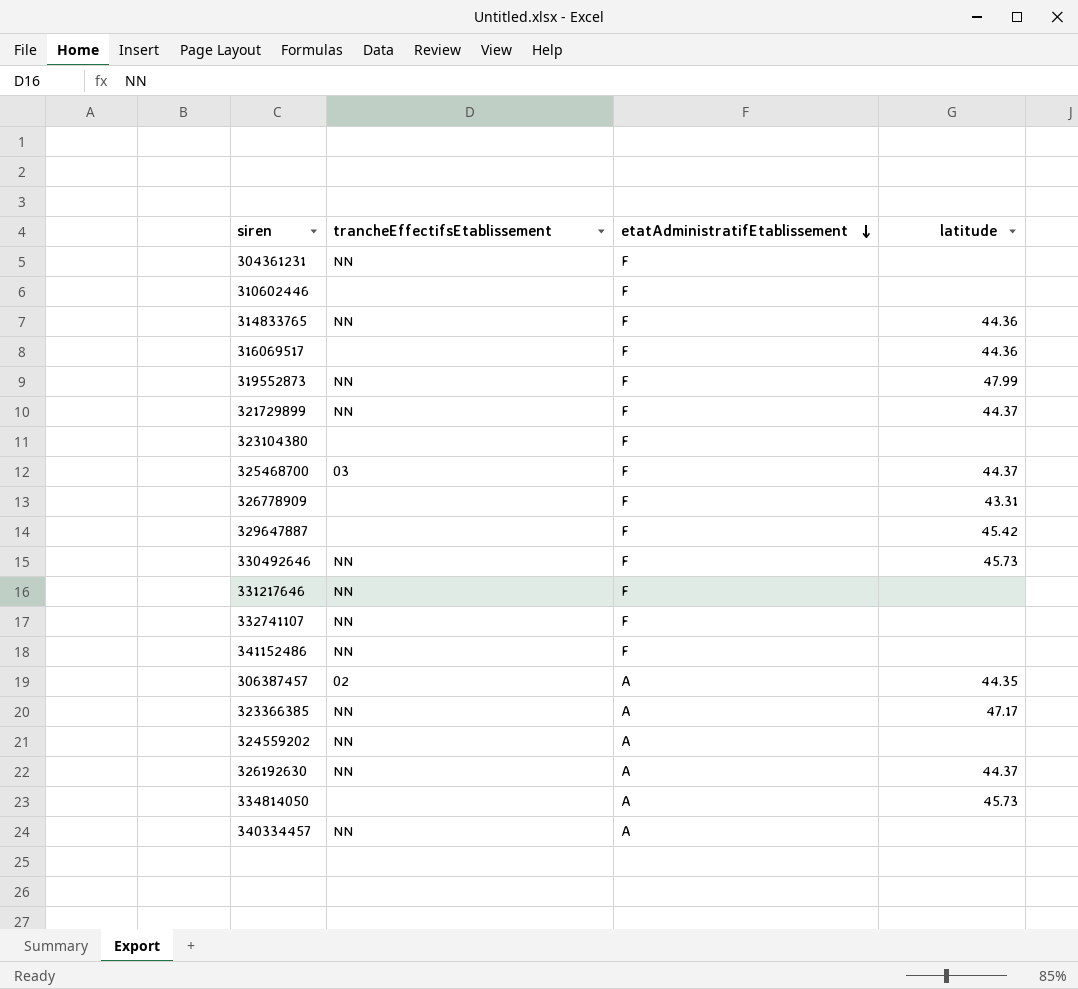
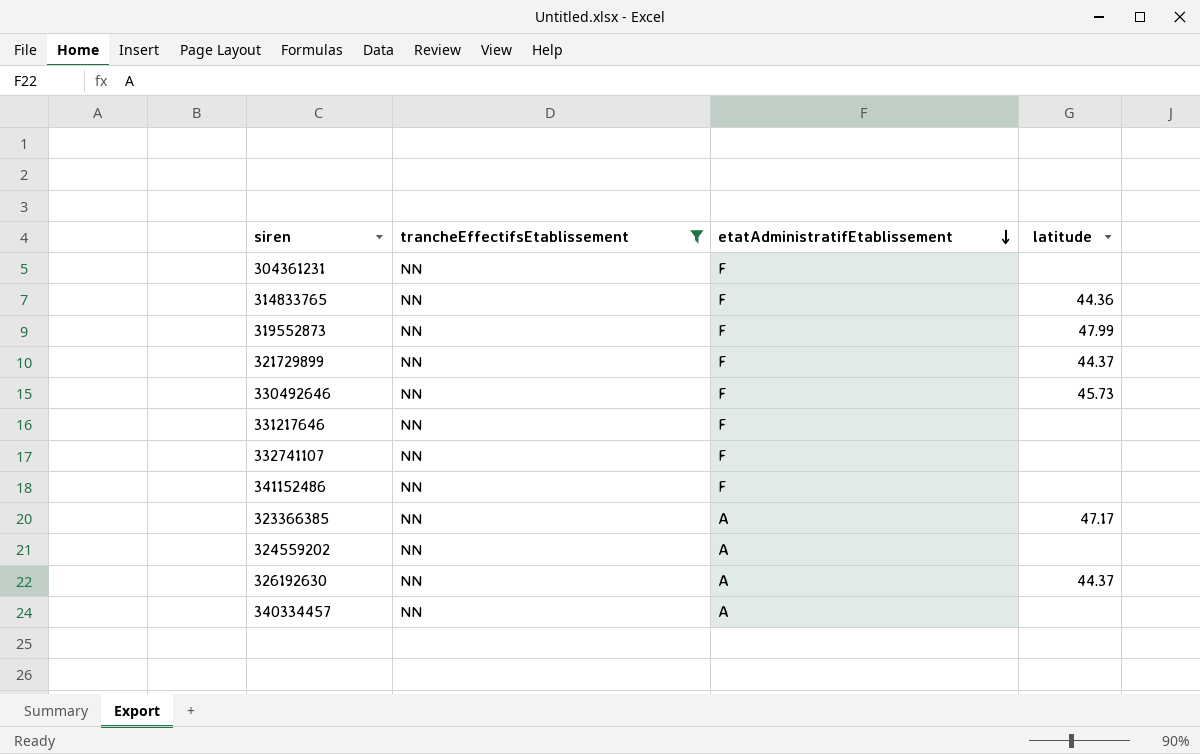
filter: none -> trancheEffectifsEtablissement = NN

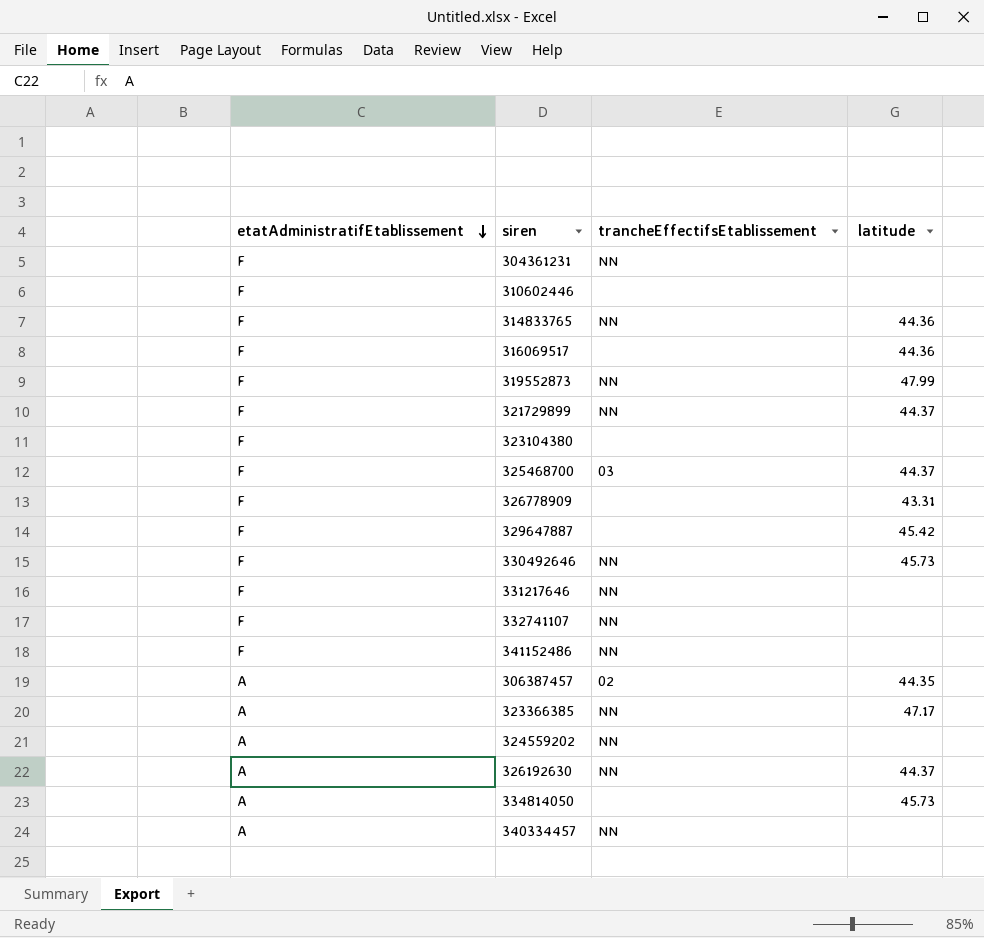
filter: trancheEffectifsEtablissement = NN -> none
column etatAdministratifEtablissement | position: 3 -> 1

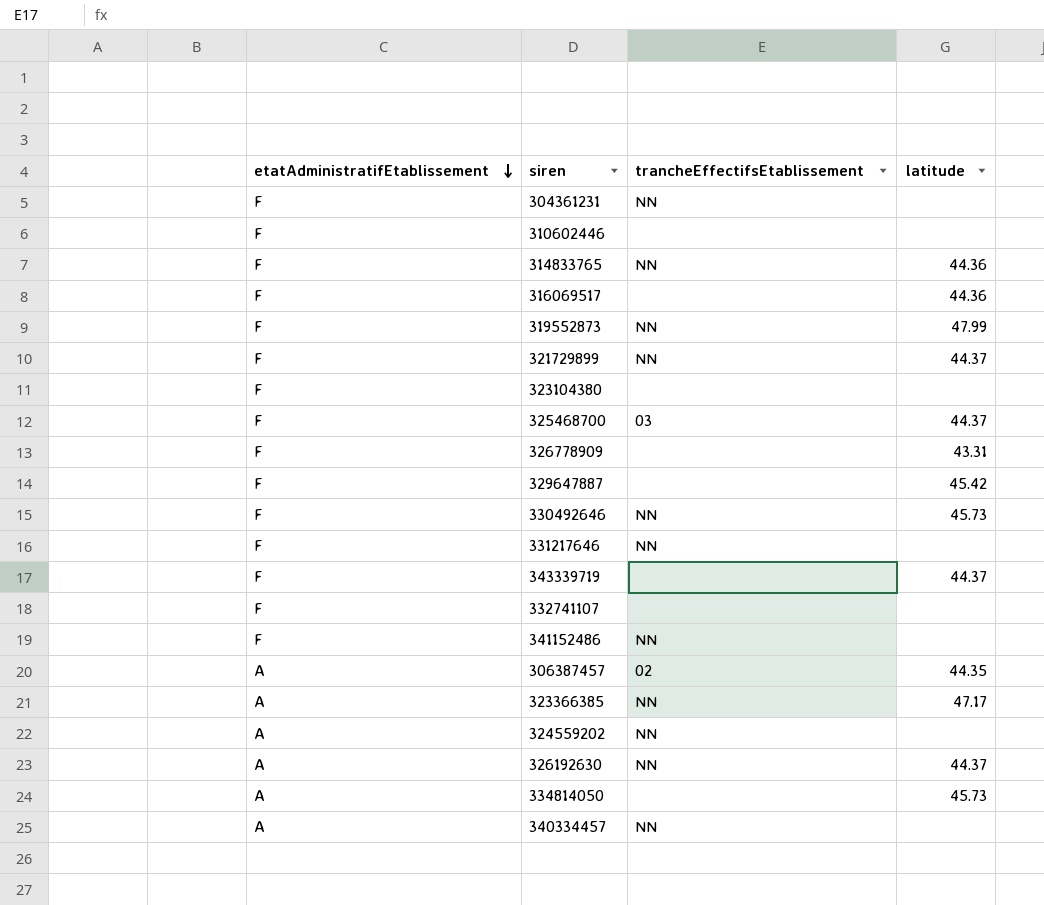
row 343339719: none -> F | none | 44.37
332741107 | trancheEffectifsEtablissement: NN -> none

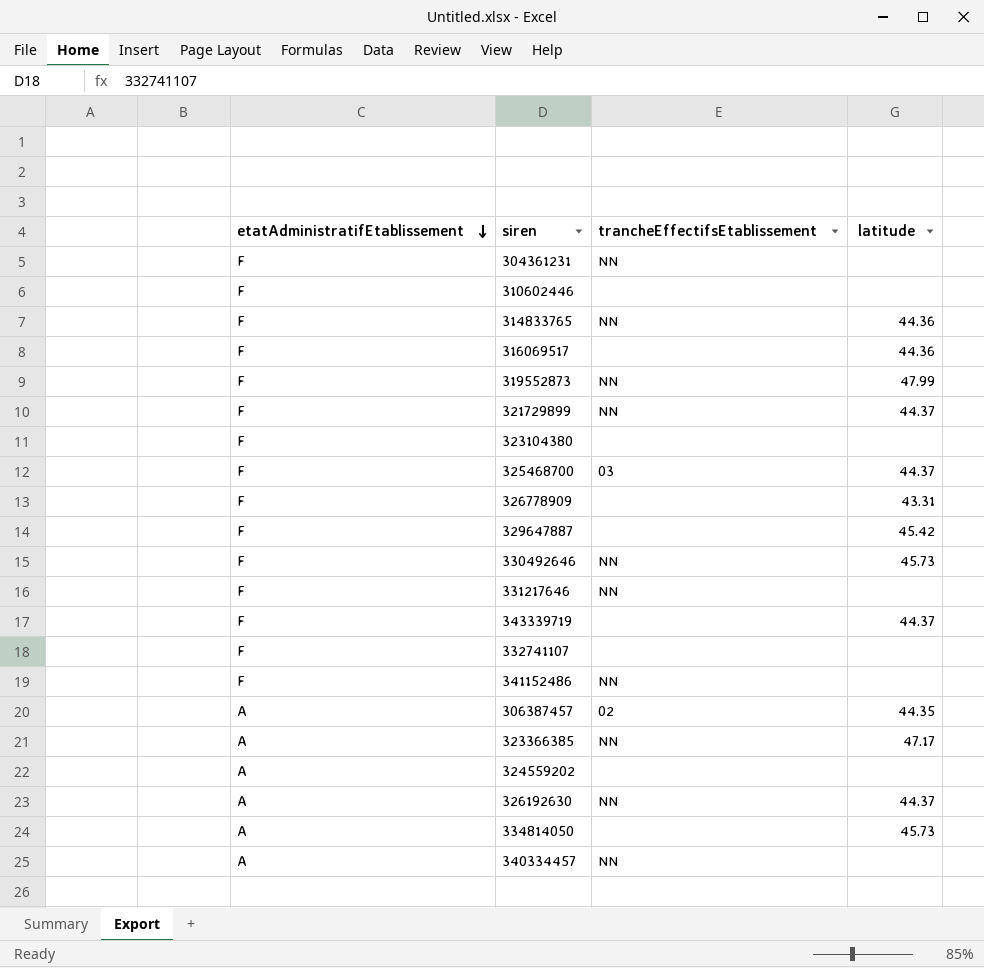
324559202 | trancheEffectifsEtablissement: NN -> none

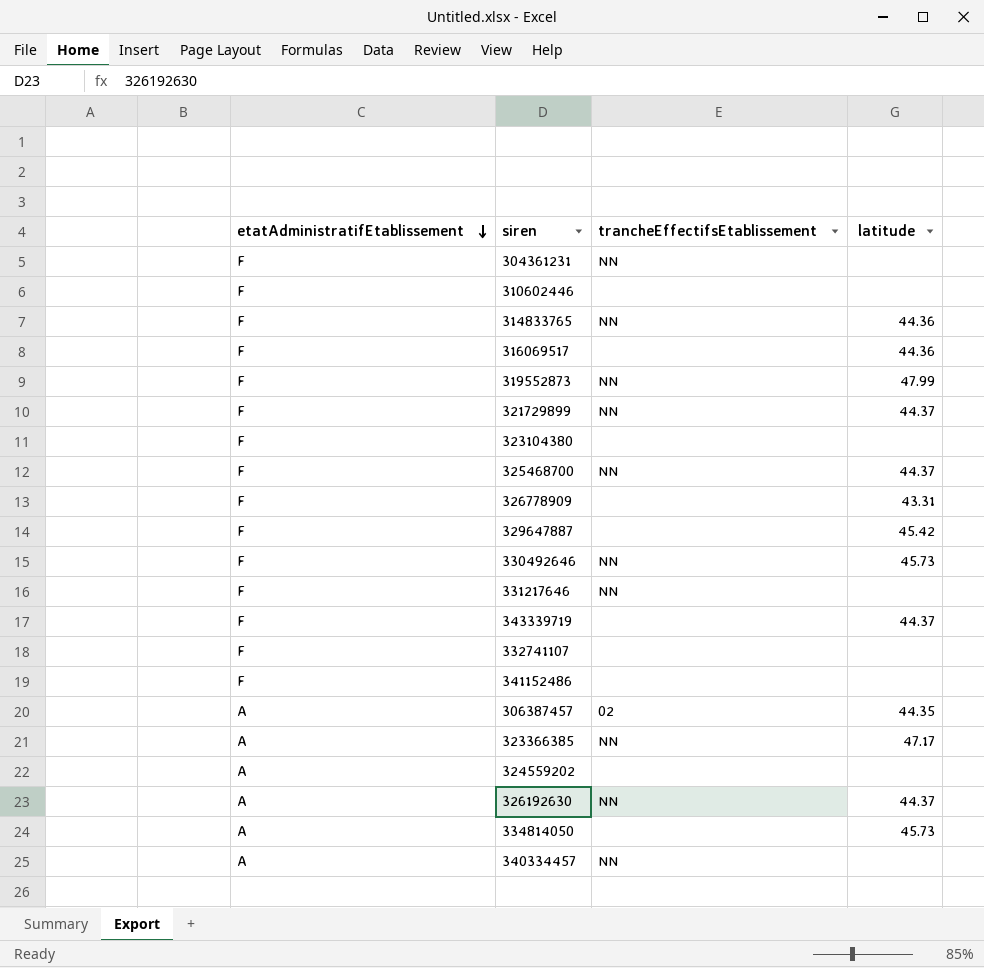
325468700 | trancheEffectifsEtablissement: 03 -> NN
341152486 | trancheEffectifsEtablissement: NN -> none

